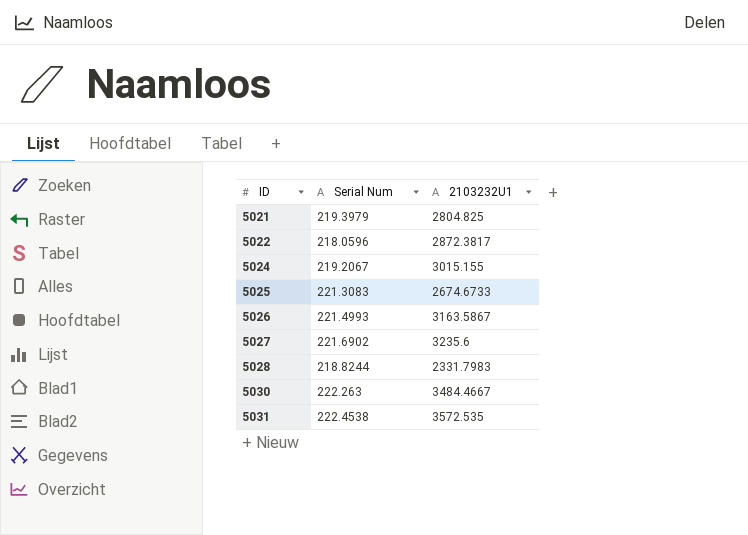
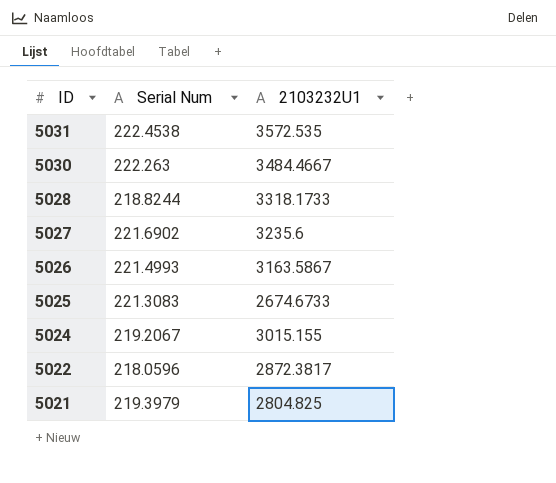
row order: ID ascending -> ID descending
5028 | 2103232U1: 2331.7983 -> 3318.1733

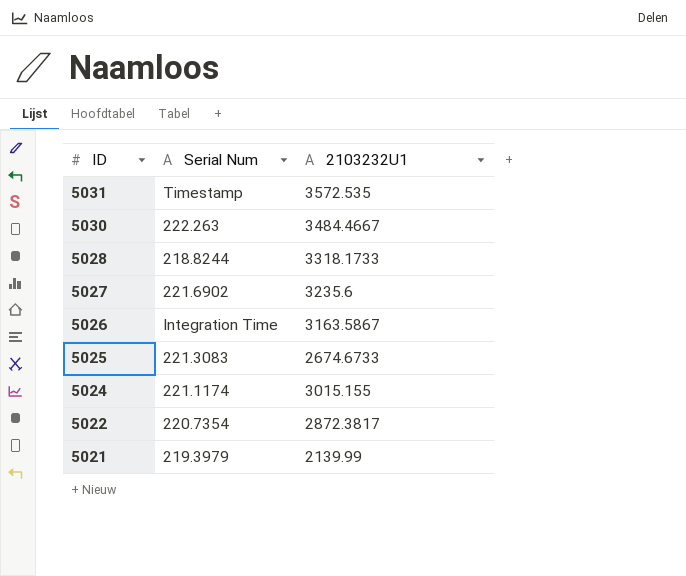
5031 | Serial Num: 222.4538 -> Timestamp
5026 | Serial Num: 221.4993 -> Integration Time
5024 | Serial Num: 219.2067 -> 221.1174
5022 | Serial Num: 218.0596 -> 220.7354
5021 | 2103232U1: 2804.825 -> 2139.99

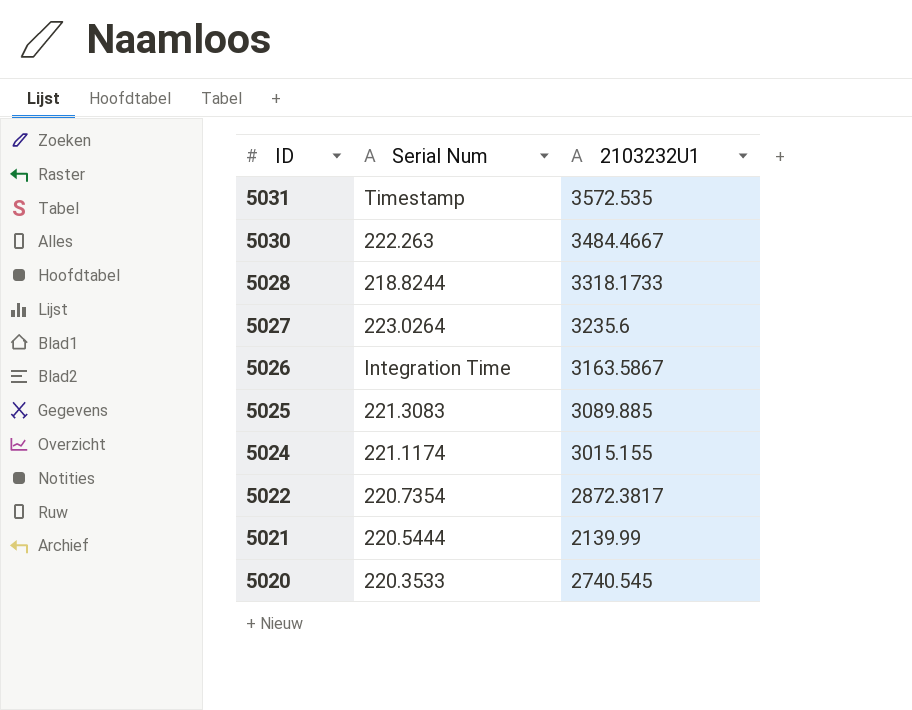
5027 | Serial Num: 221.6902 -> 223.0264
5025 | 2103232U1: 2674.6733 -> 3089.885
5021 | Serial Num: 219.3979 -> 220.5444
row 5020: none -> 220.3533 | 2740.545

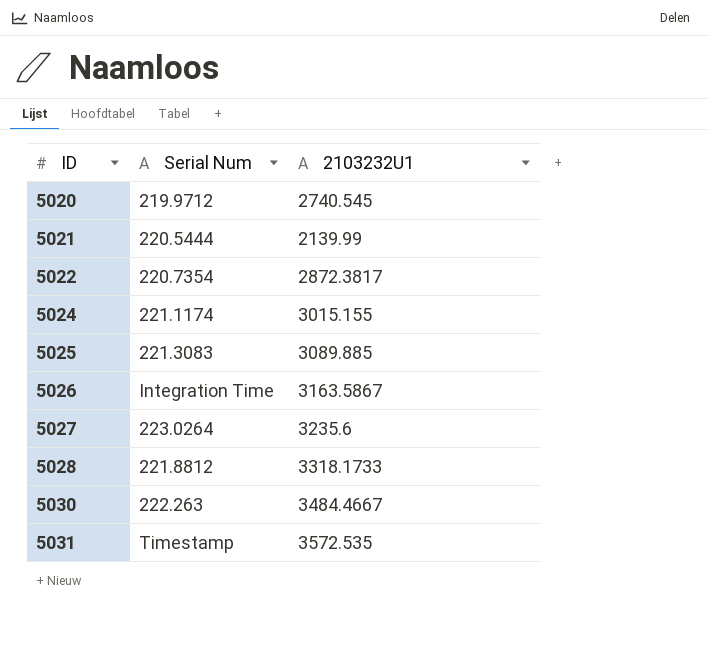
row order: ID descending -> ID ascending
5020 | Serial Num: 220.3533 -> 219.9712
5028 | Serial Num: 218.8244 -> 221.8812

